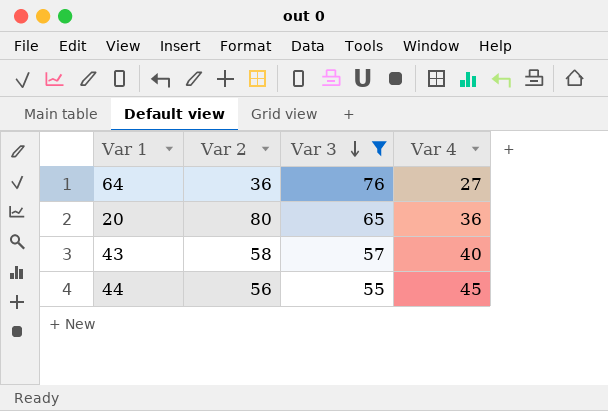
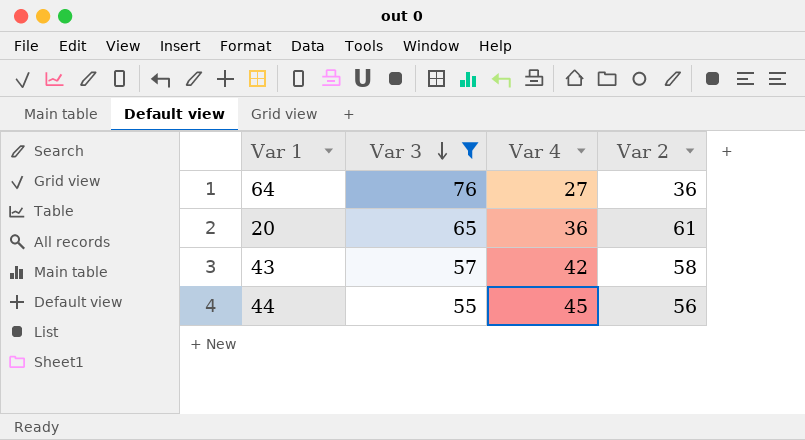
column Var 2 | position: 2 -> 4
20 | Var 2: 80 -> 61
43 | Var 4: 40 -> 42

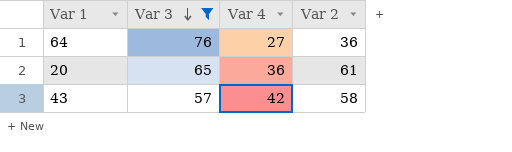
row 44: 55 | 45 | 56 -> none

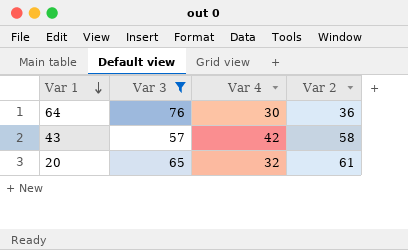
row order: Var 3 descending -> Var 1 descending
64 | Var 4: 27 -> 30
20 | Var 4: 36 -> 32

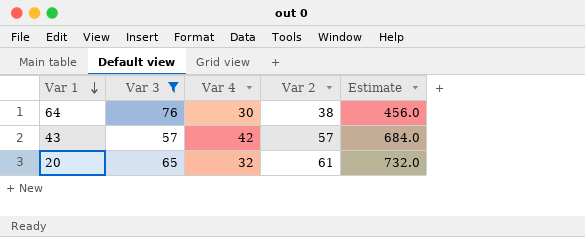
column Estimate | formula: none -> [Var 2] * 12
64 | Var 2: 36 -> 38
43 | Var 2: 58 -> 57

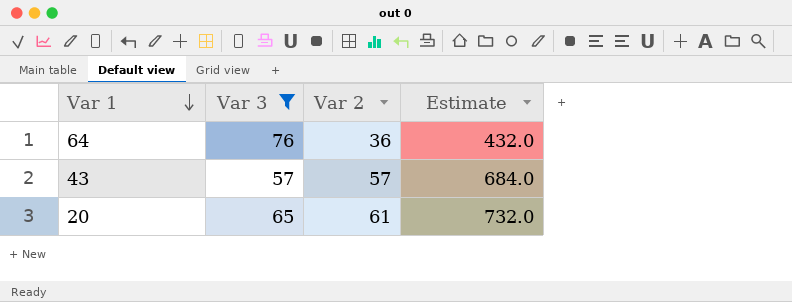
column Var 4 | position: 3 -> none
64 | Var 2: 38 -> 36
64 | Estimate: 456.0 -> 432.0

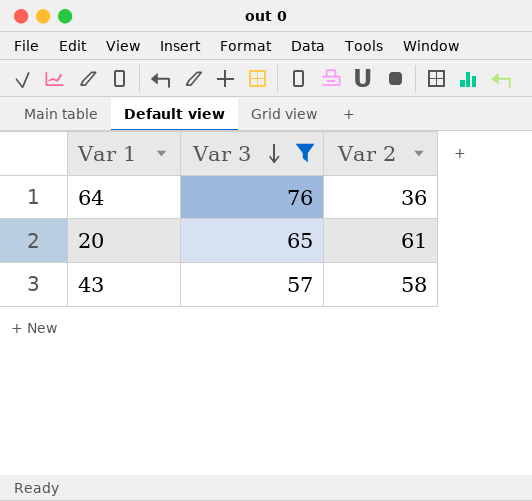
row order: Var 1 descending -> Var 3 descending
column Estimate | formula: [Var 2] * 12 -> none
43 | Var 2: 57 -> 58

